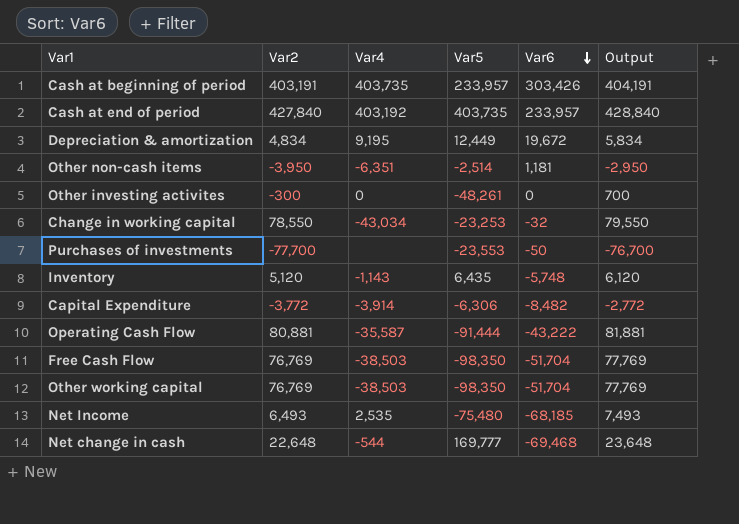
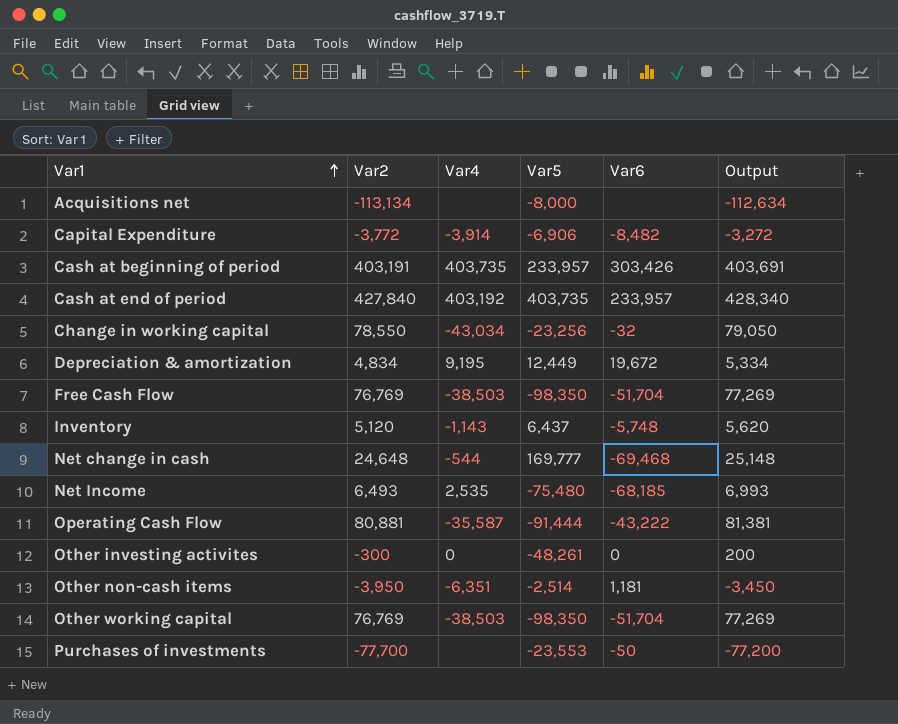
row order: Var6 descending -> Var1 ascending
column Output | formula: [Var2] + 1000 -> [Var2] + 500
row Acquisitions net: none -> -113,134 | none | -8,000 | none | -112,634
Capital Expenditure | Var5: -6,306 -> -6,906
Change in working capital | Var5: -23,253 -> -23,256
Inventory | Var5: 6,435 -> 6,437
Net change in cash | Var2: 22,648 -> 24,648

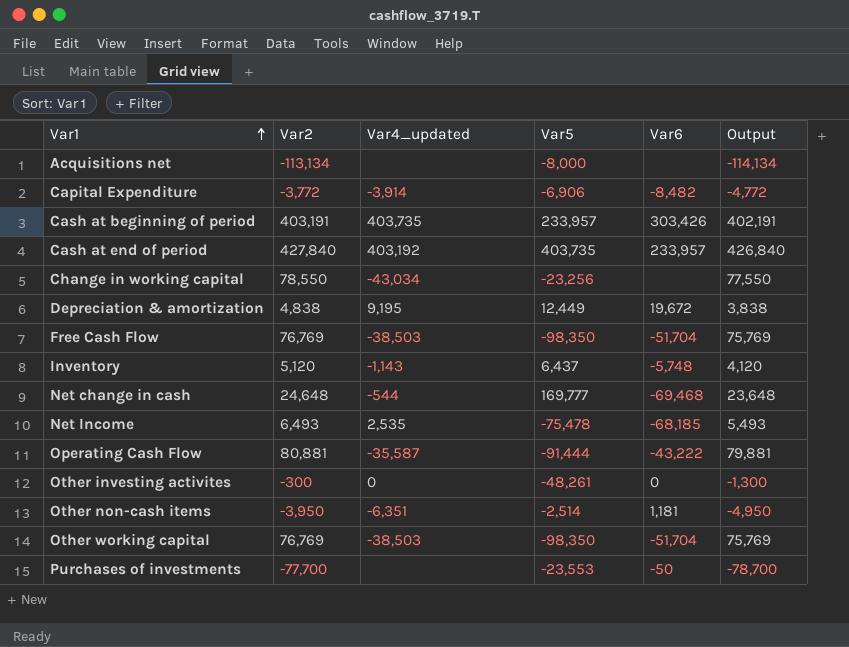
column name: Var4 -> Var4_updated
column Output | formula: [Var2] + 500 -> [Var2] - 1000
Change in working capital | Var6: -32 -> none
Depreciation & amortization | Var2: 4,834 -> 4,838
Net Income | Var5: -75,480 -> -75,478

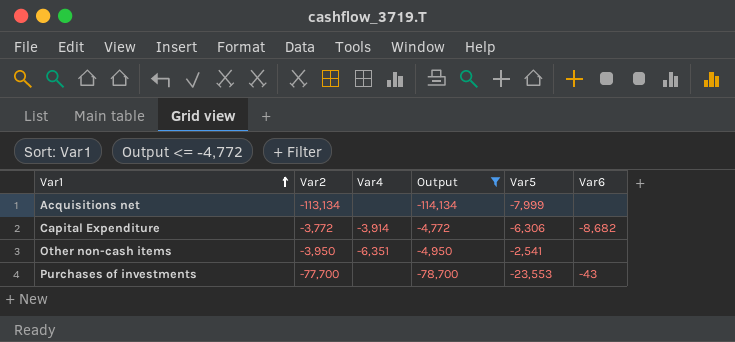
filter: none -> Output <= -4,772
column name: Var4_updated -> Var4
column Output | position: 6 -> 4
Acquisitions net | Var5: -8,000 -> -7,999
Capital Expenditure | Var5: -6,906 -> -6,306
Capital Expenditure | Var6: -8,482 -> -8,682
Other non-cash items | Var5: -2,514 -> -2,541
Other non-cash items | Var6: 1,181 -> none
Purchases of investments | Var6: -50 -> -43

